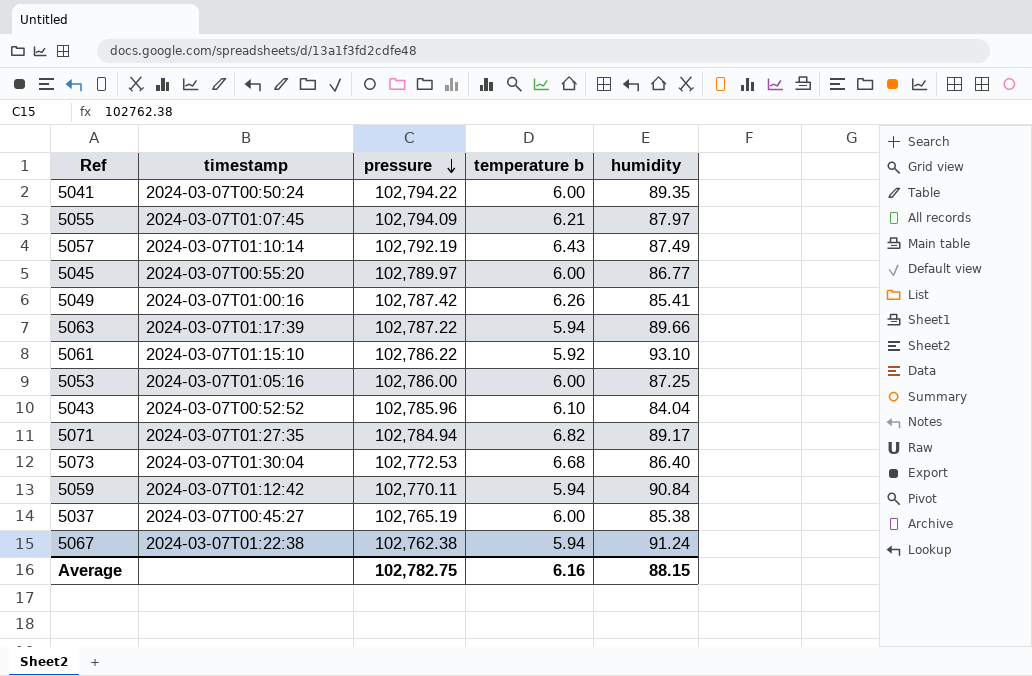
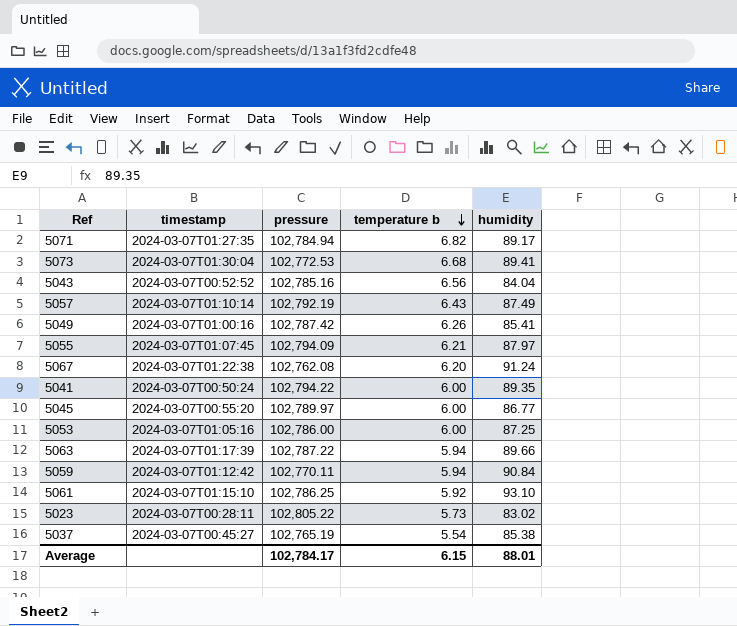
row order: pressure descending -> temperature b descending
5073 | humidity: 86.40 -> 89.41
5043 | pressure: 102,785.96 -> 102,785.16
5043 | temperature b: 6.10 -> 6.56
5067 | pressure: 102,762.38 -> 102,762.08
5067 | temperature b: 5.94 -> 6.20
5061 | pressure: 102,786.22 -> 102,786.25
row 5023: none -> 2024-03-07T00:28:11 | 102,805.22 | 5.73 | 83.02
5037 | temperature b: 6.00 -> 5.54
Average | pressure: 102,782.75 -> 102,784.17
Average | temperature b: 6.16 -> 6.15
Average | humidity: 88.15 -> 88.01

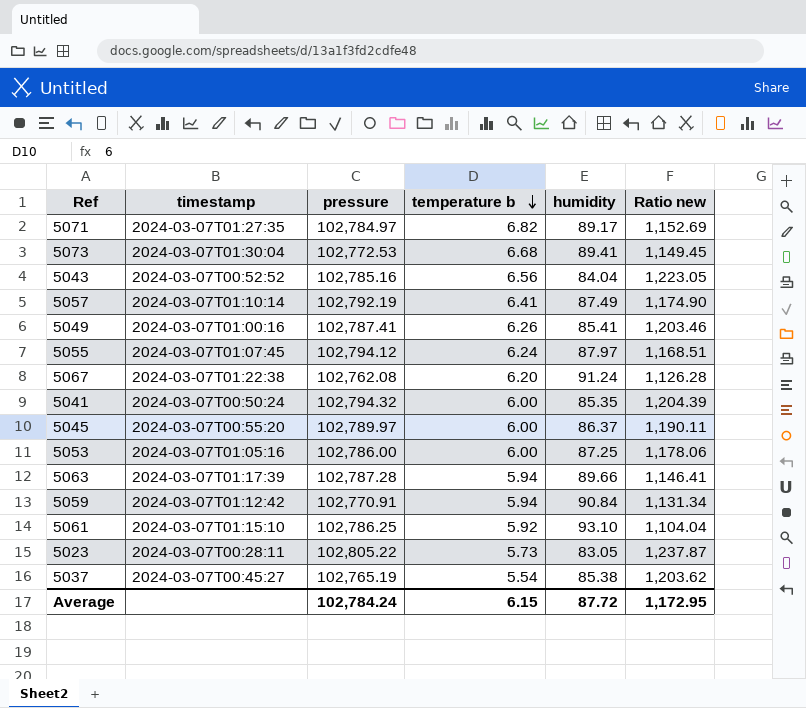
column Ratio new | formula: none -> [pressure] / [humidity]
5071 | pressure: 102,784.94 -> 102,784.97
5057 | temperature b: 6.43 -> 6.41
5049 | pressure: 102,787.42 -> 102,787.41
5055 | pressure: 102,794.09 -> 102,794.12
5055 | temperature b: 6.21 -> 6.24
5041 | pressure: 102,794.22 -> 102,794.32
5041 | humidity: 89.35 -> 85.35
5045 | humidity: 86.77 -> 86.37
5063 | pressure: 102,787.22 -> 102,787.28
5059 | pressure: 102,770.11 -> 102,770.91
5023 | humidity: 83.02 -> 83.05
Average | pressure: 102,784.17 -> 102,784.24
Average | humidity: 88.01 -> 87.72

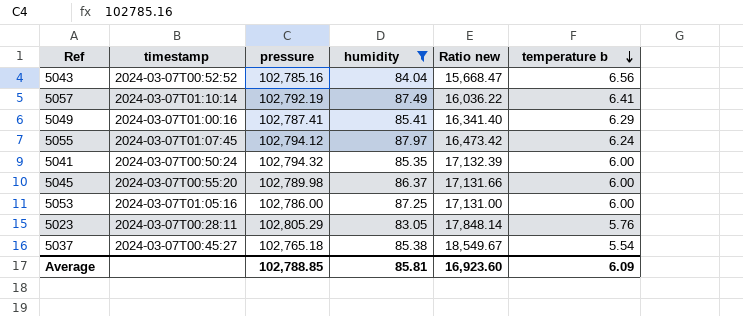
filter: none -> humidity <= 87.97
column Ratio new | formula: [pressure] / [humidity] -> [pressure] / [temperature b]
column temperature b | position: 4 -> 6
5049 | temperature b: 6.26 -> 6.29
5045 | pressure: 102,789.97 -> 102,789.98
5023 | pressure: 102,805.22 -> 102,805.29
5023 | temperature b: 5.73 -> 5.76
5037 | pressure: 102,765.19 -> 102,765.18
Average | pressure: 102,784.24 -> 102,788.85
Average | humidity: 87.72 -> 85.81
Average | Ratio new: 1,172.95 -> 16,923.60
Average | temperature b: 6.15 -> 6.09

